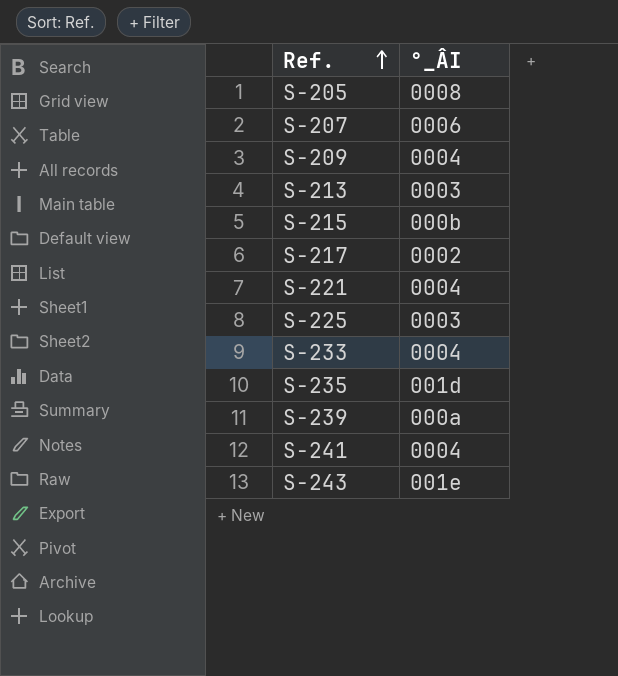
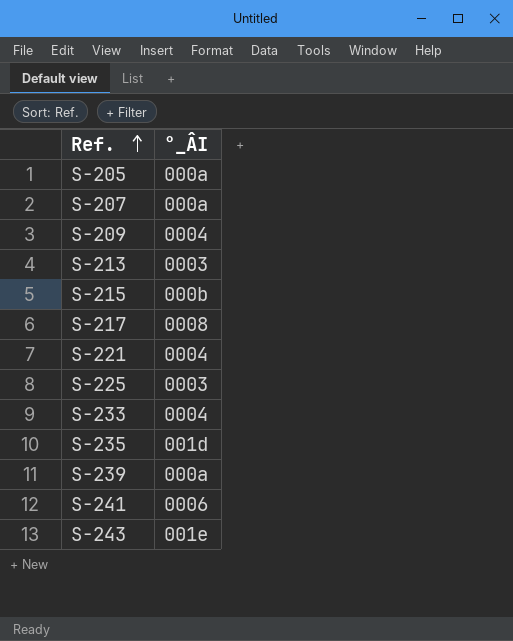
S-205 | °_ÂI: 0008 -> 000a
S-207 | °_ÂI: 0006 -> 000a
S-217 | °_ÂI: 0002 -> 0008
S-241 | °_ÂI: 0004 -> 0006

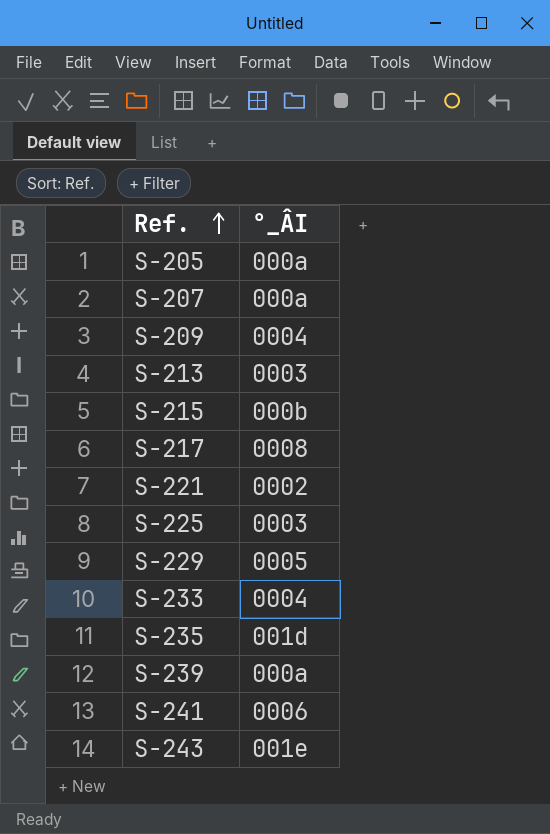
S-221 | °_ÂI: 0004 -> 0002
row S-229: none -> 0005

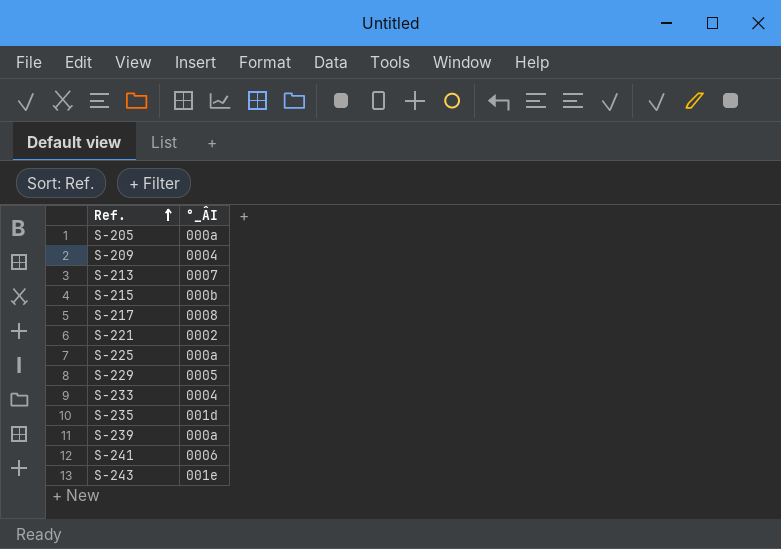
row S-207: 000a -> none
S-213 | °_ÂI: 0003 -> 0007
S-225 | °_ÂI: 0003 -> 000a

